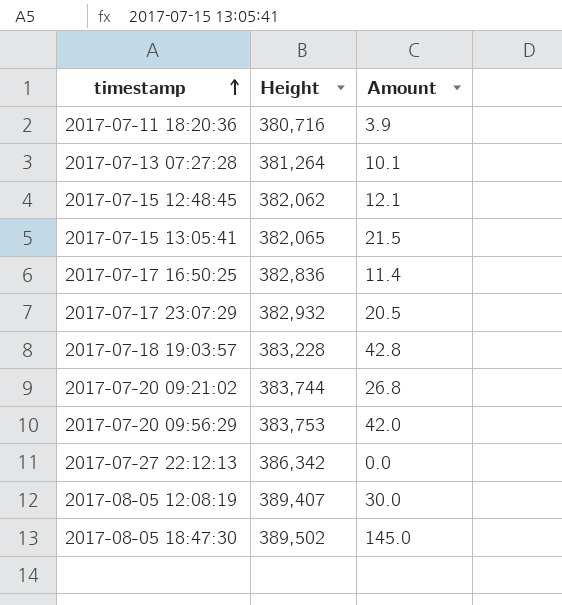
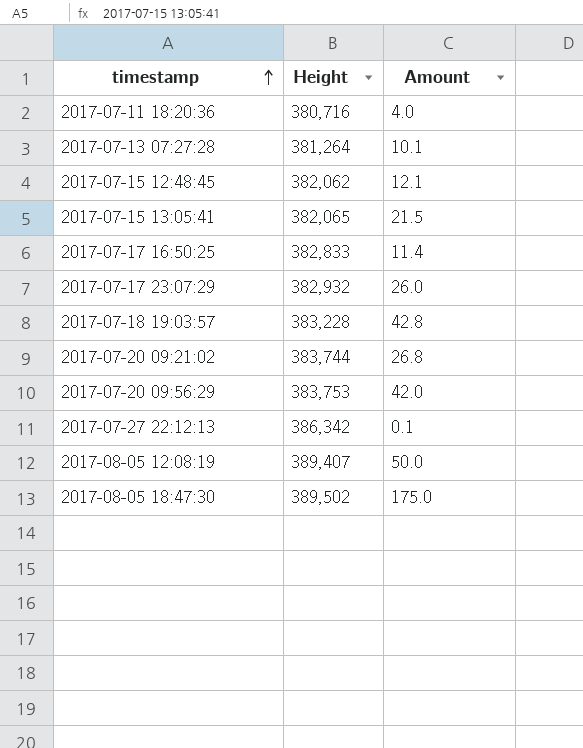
2017-07-11 18:20:36 | Amount: 3.9 -> 4.0
2017-07-17 16:50:25 | Height: 382,836 -> 382,833
2017-07-17 23:07:29 | Amount: 20.5 -> 26.0
2017-07-27 22:12:13 | Amount: 0.0 -> 0.1
2017-08-05 12:08:19 | Amount: 30.0 -> 50.0
2017-08-05 18:47:30 | Amount: 145.0 -> 175.0

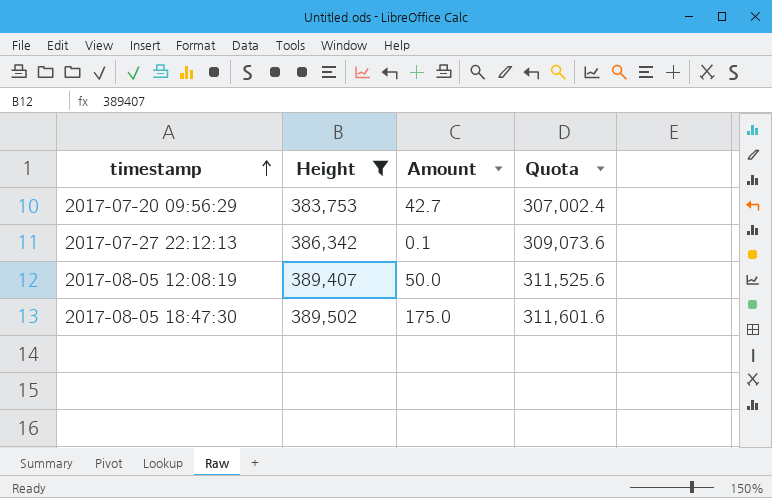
filter: none -> Height >= 383,753
column Quota | formula: none -> [Height] * 0.8
2017-07-20 09:56:29 | Amount: 42.0 -> 42.7

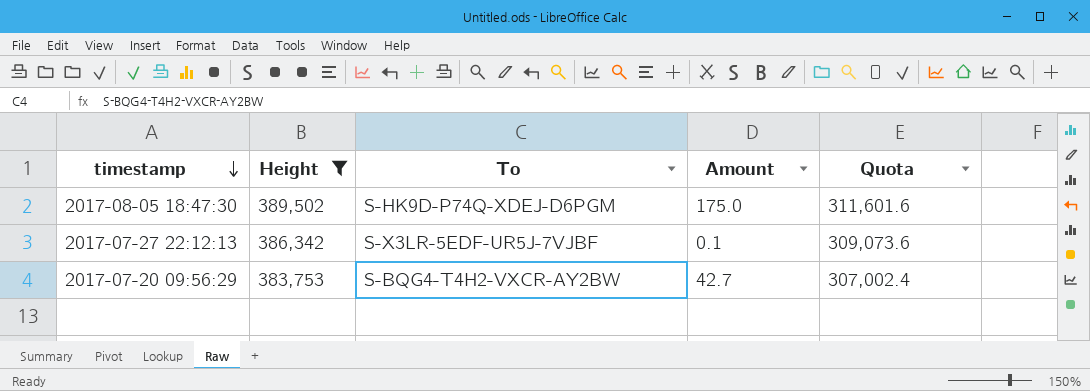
row order: timestamp ascending -> timestamp descending
column To | position: none -> 3
row 2017-08-05 12:08:19: 389,407 | 50.0 | 311,525.6 -> none

